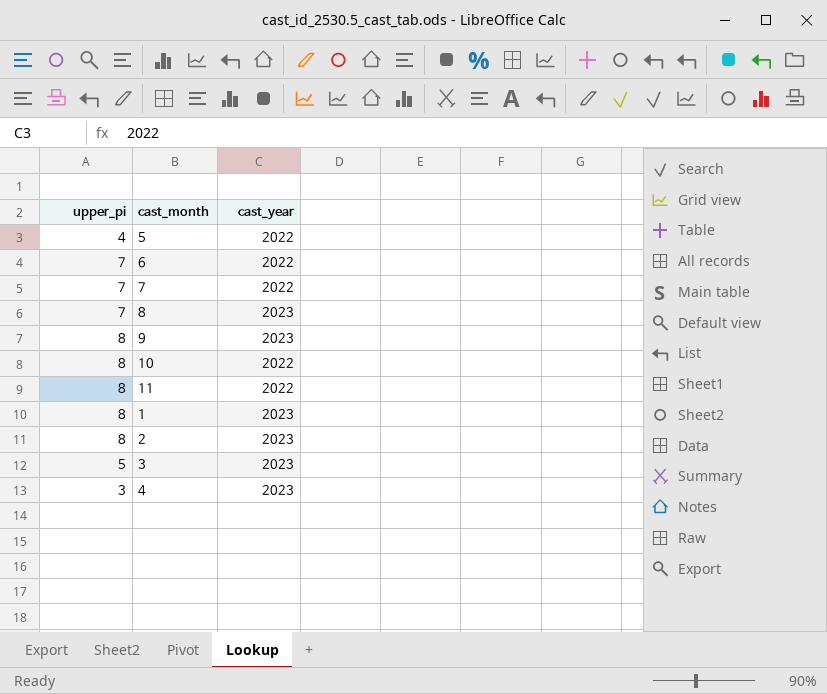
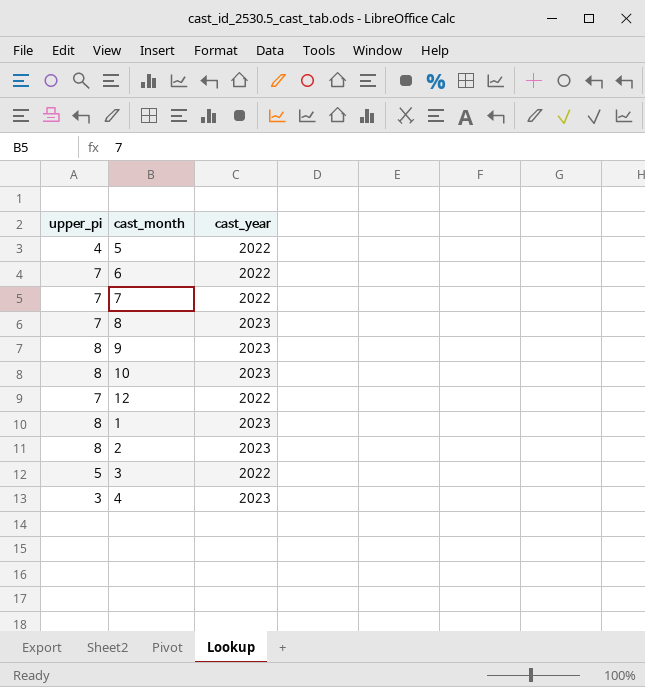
row 11: 8 | 2022 -> none
10 | cast_year: 2022 -> 2023
row 12: none -> 7 | 2022
3 | cast_year: 2023 -> 2022

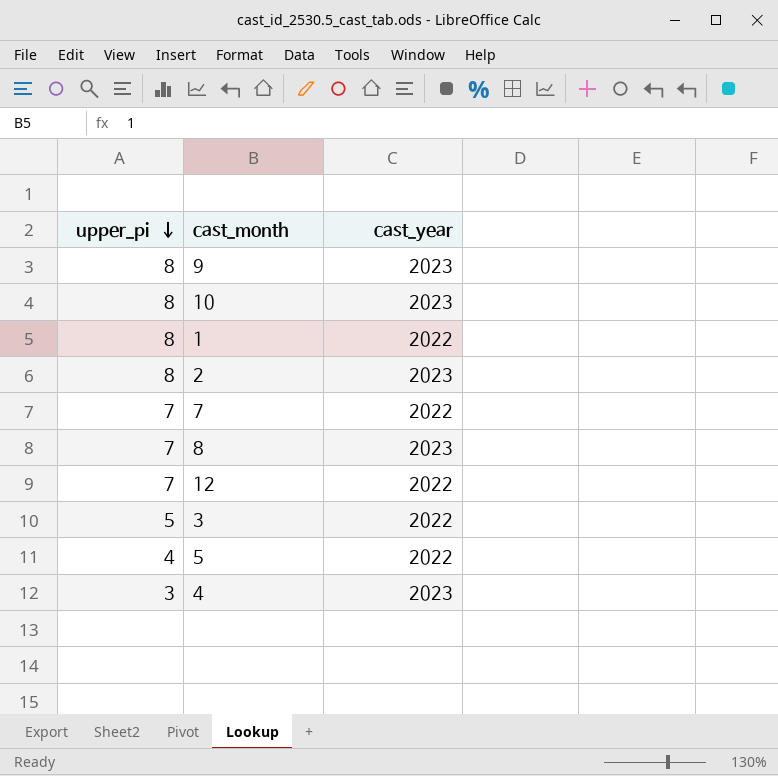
row order: none -> upper_pi descending
row 6: 7 | 2022 -> none
1 | cast_year: 2023 -> 2022

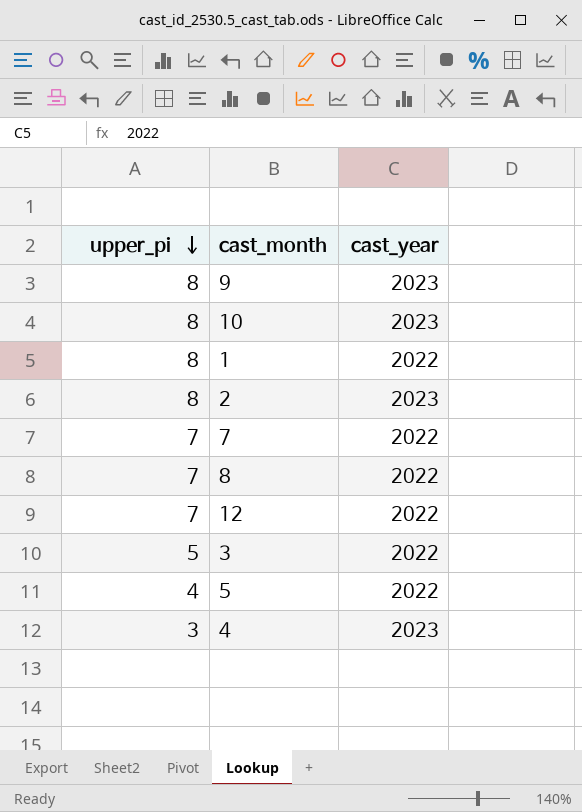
8 | cast_year: 2023 -> 2022

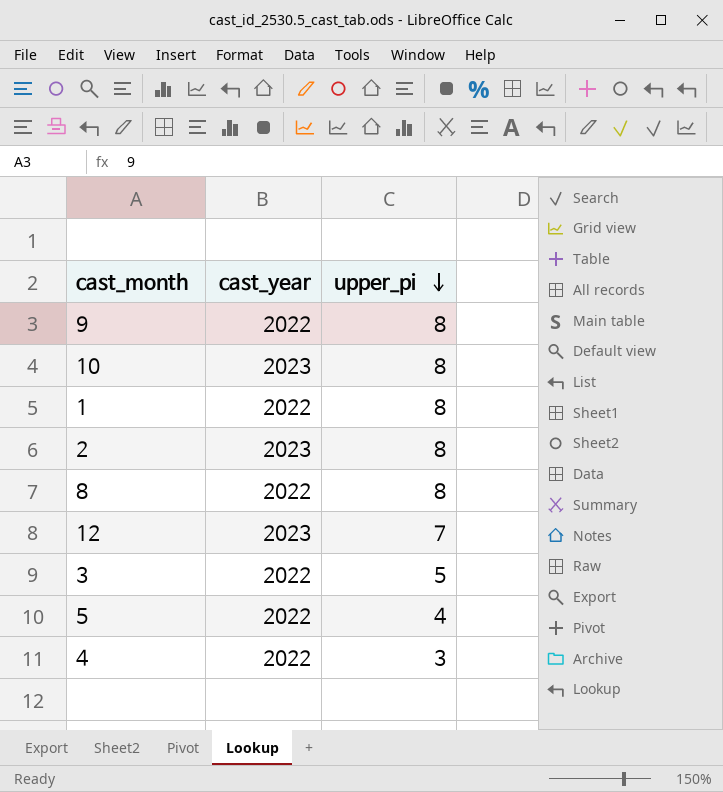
column upper_pi | position: 1 -> 3
row 7: 7 | 2022 -> none
9 | cast_year: 2023 -> 2022
8 | upper_pi: 7 -> 8
12 | cast_year: 2022 -> 2023
4 | cast_year: 2023 -> 2022

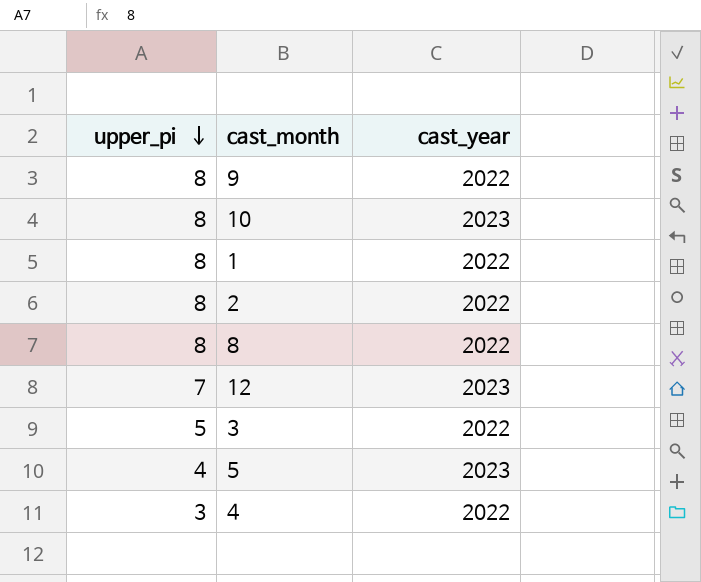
column upper_pi | position: 3 -> 1
2 | cast_year: 2023 -> 2022
5 | cast_year: 2022 -> 2023

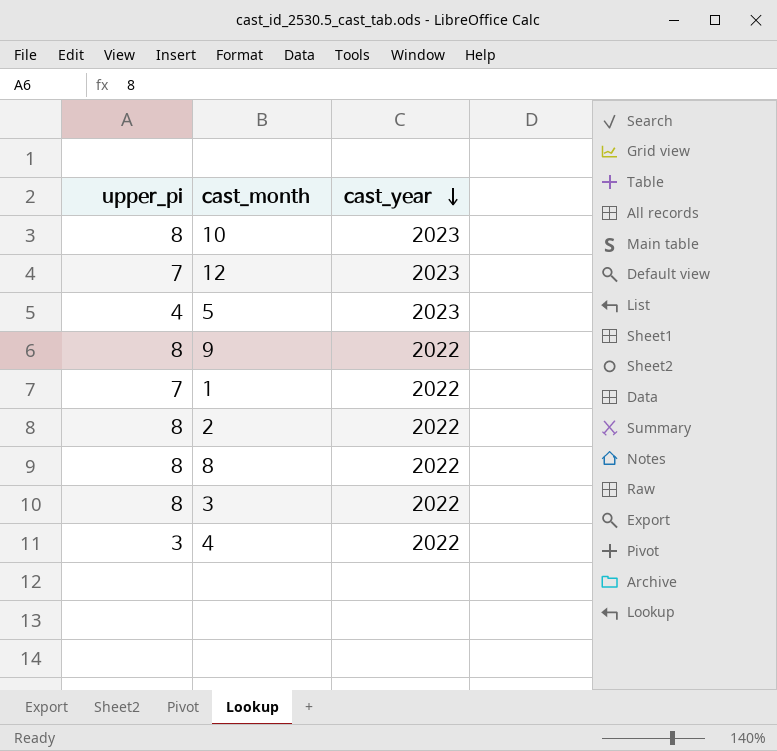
row order: upper_pi descending -> cast_year descending
1 | upper_pi: 8 -> 7
3 | upper_pi: 5 -> 8

